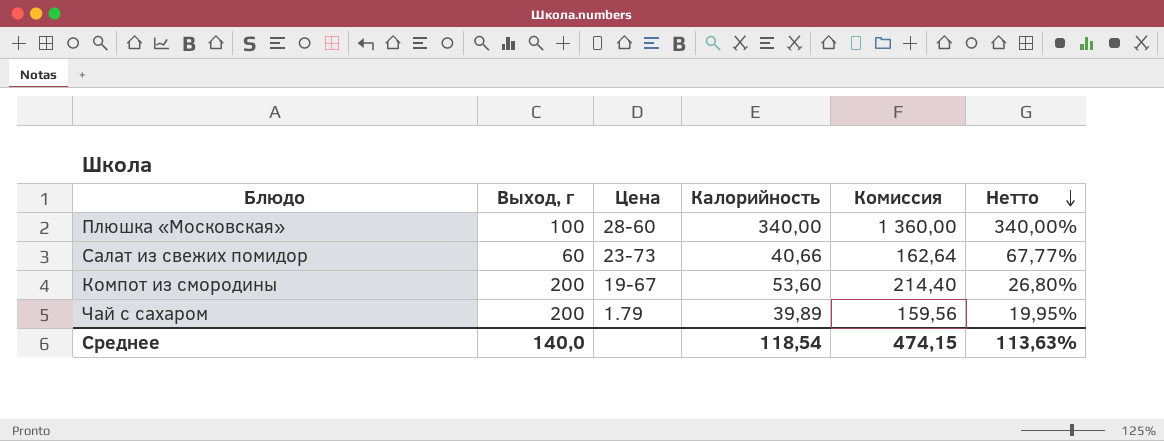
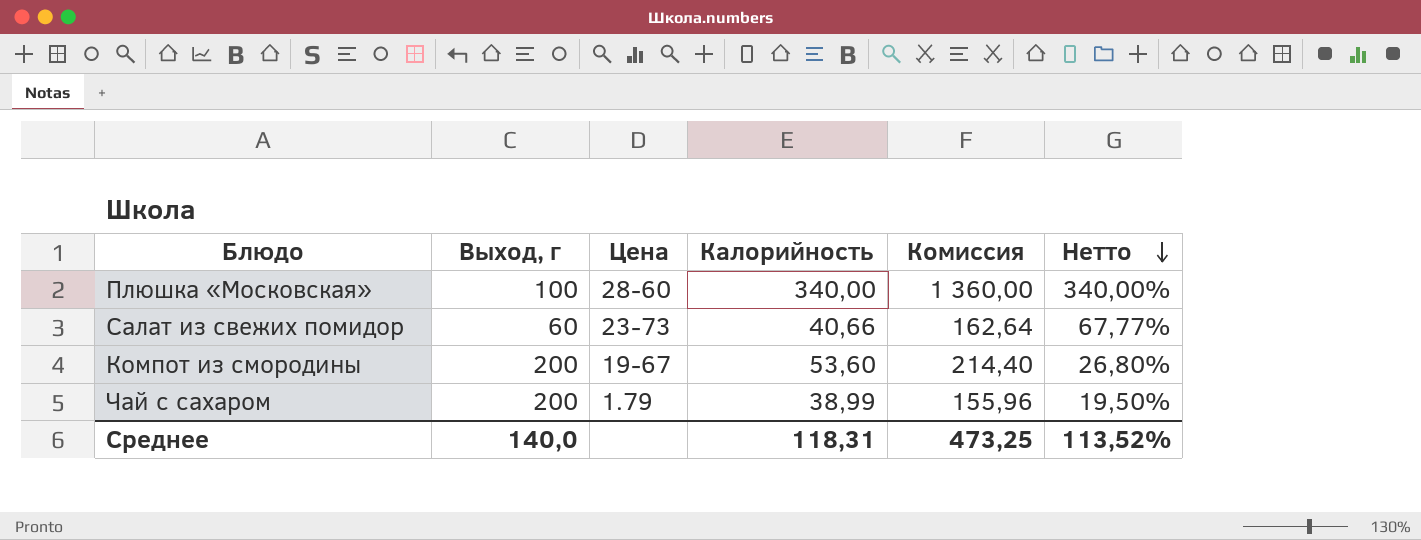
Чай с сахаром | Калорийность: 39,89 -> 38,99
Чай с сахаром | Комиссия: 159,56 -> 155,96
Чай с сахаром | Нетто: 19,95% -> 19,50%
Среднее | Калорийность: 118,54 -> 118,31
Среднее | Комиссия: 474,15 -> 473,25
Среднее | Нетто: 113,63% -> 113,52%

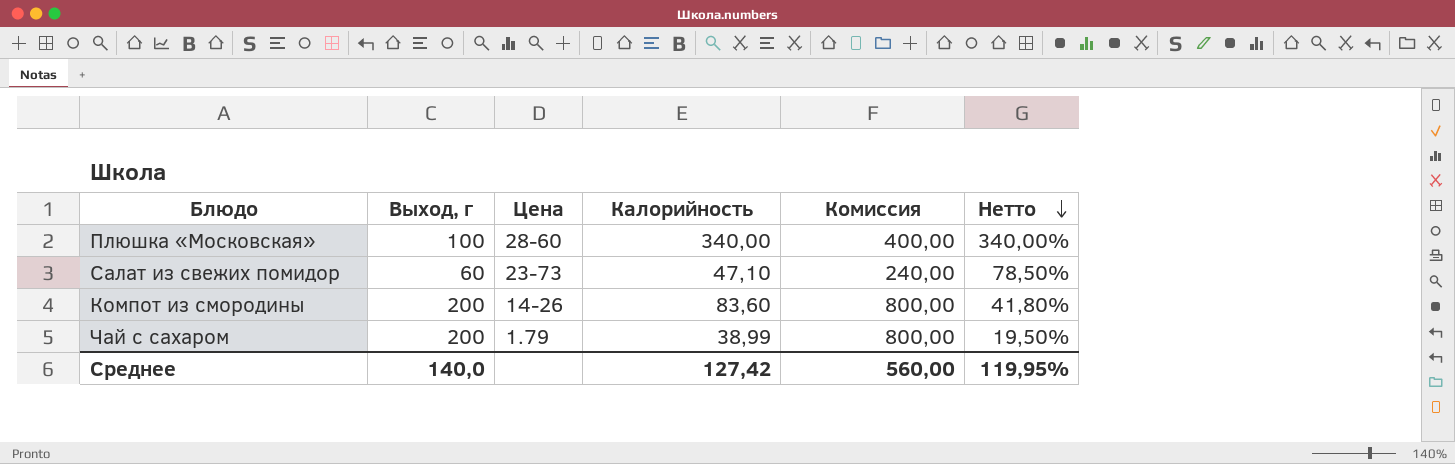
column Комиссия | formula: [Калорийность] * 4 -> [Выход, г] * 4
Салат из свежих помидор | Калорийность: 40,66 -> 47,10
Салат из свежих помидор | Нетто: 67,77% -> 78,50%
Компот из смородины | Цена: 19-67 -> 14-26
Компот из смородины | Калорийность: 53,60 -> 83,60
Компот из смородины | Нетто: 26,80% -> 41,80%
Среднее | Калорийность: 118,31 -> 127,42
Среднее | Комиссия: 473,25 -> 560,00
Среднее | Нетто: 113,52% -> 119,95%

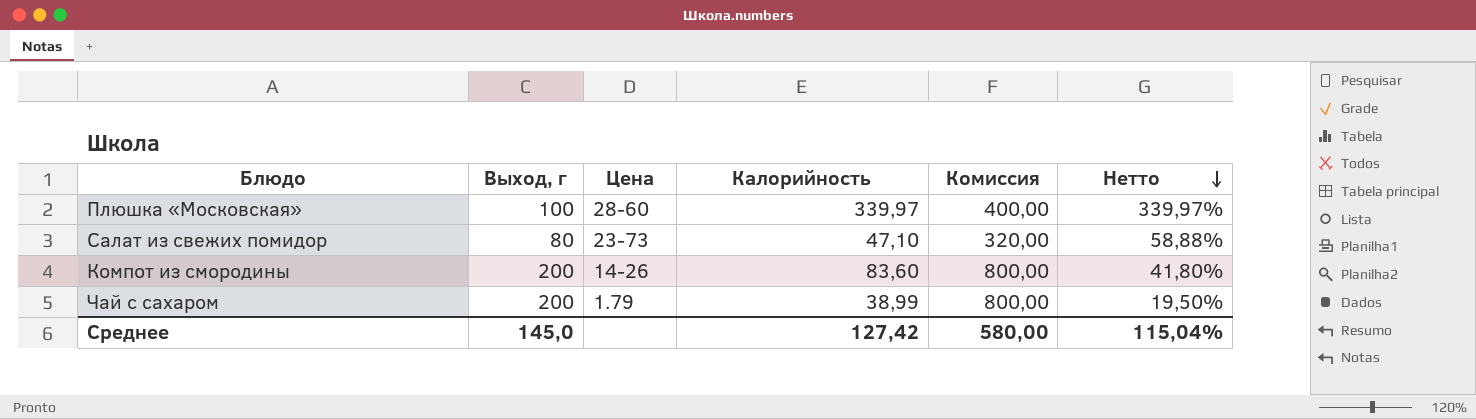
Плюшка «Московская» | Калорийность: 340,00 -> 339,97
Плюшка «Московская» | Нетто: 340,00% -> 339,97%
Салат из свежих помидор | Выход, г: 60 -> 80
Салат из свежих помидор | Комиссия: 240,00 -> 320,00
Салат из свежих помидор | Нетто: 78,50% -> 58,88%
Среднее | Выход, г: 140,0 -> 145,0
Среднее | Комиссия: 560,00 -> 580,00
Среднее | Нетто: 119,95% -> 115,04%

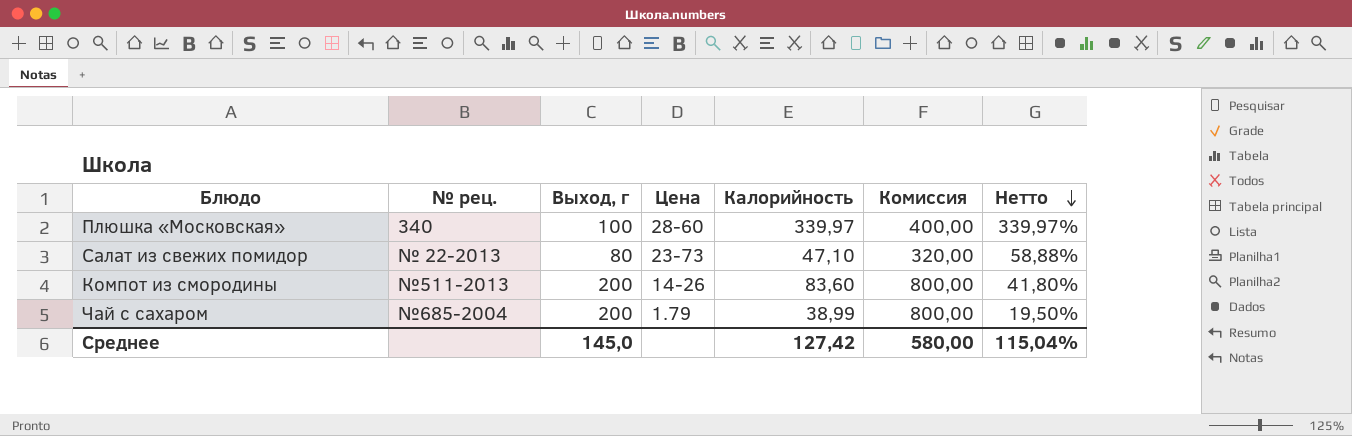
column № рец. | position: none -> 2

